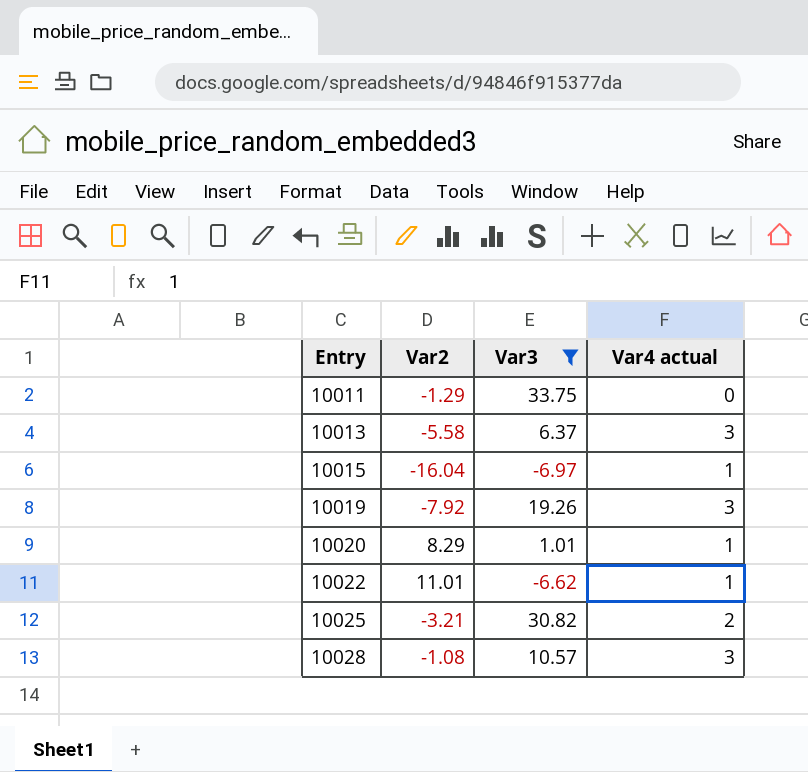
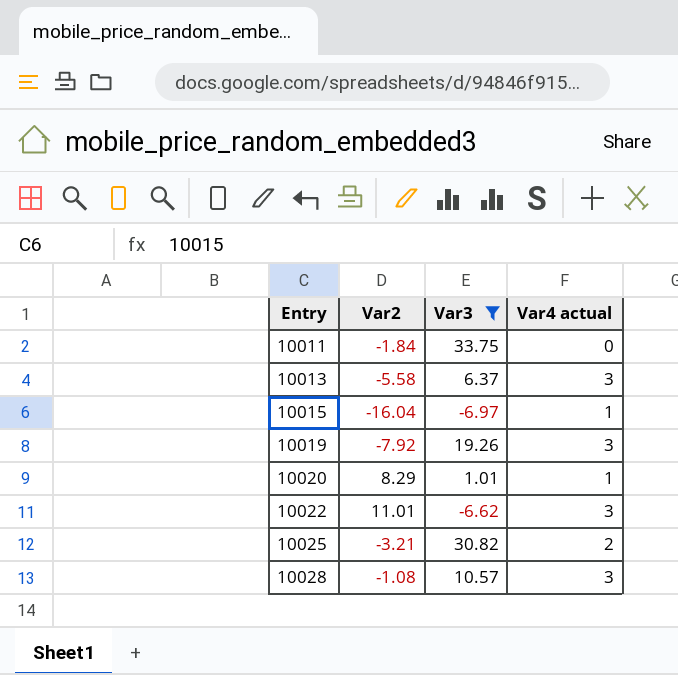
10011 | Var2: -1.29 -> -1.84
10022 | Var4 actual: 1 -> 3

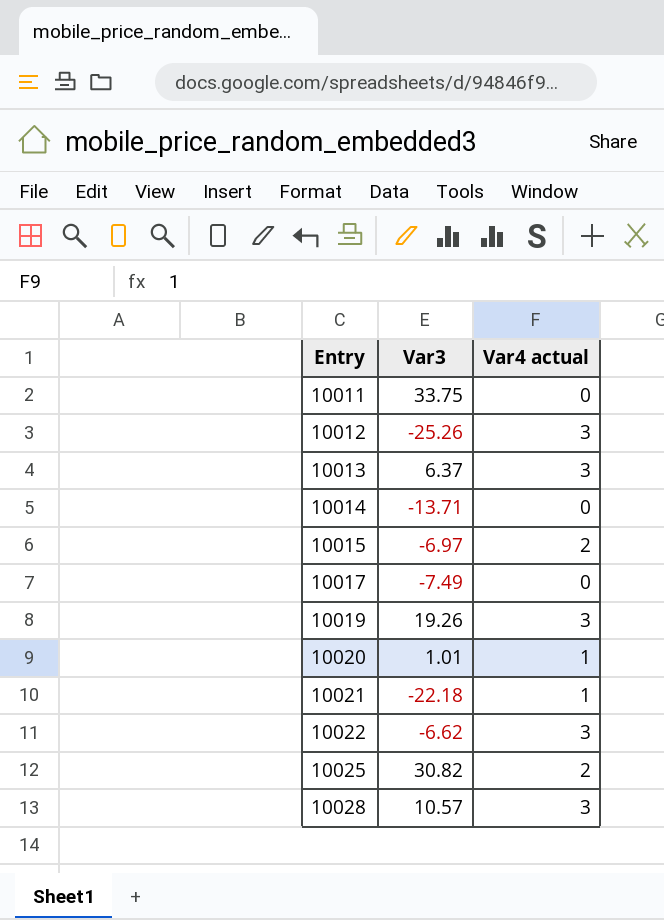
filter: Var3 >= -6.97 -> none
column Var2 | position: 2 -> none
10015 | Var4 actual: 1 -> 2

